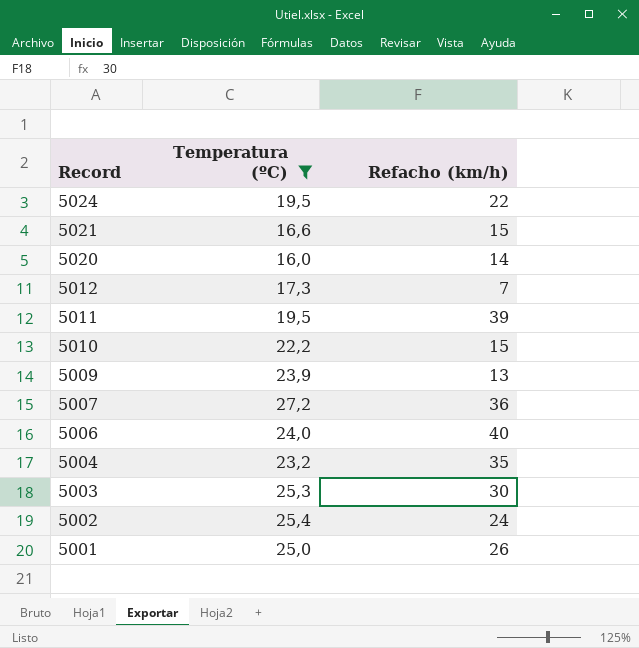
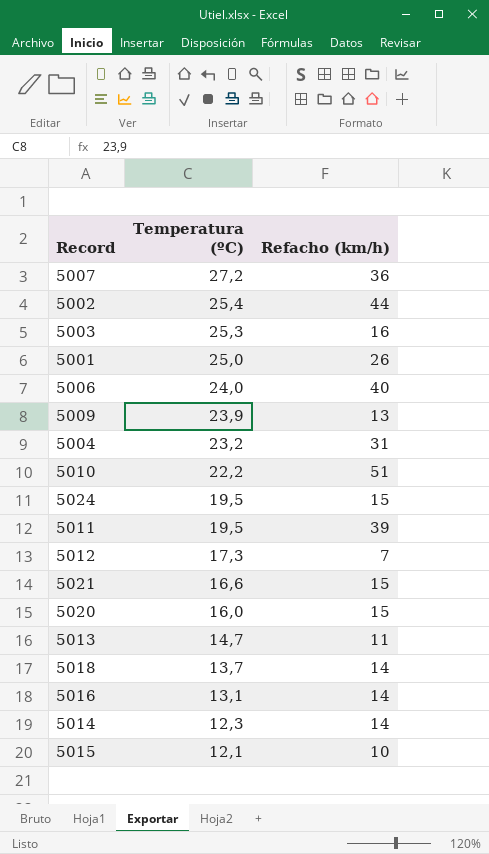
filter: Temperatura (ºC) >= 16,0 -> none
row order: Record descending -> Temperatura (ºC) descending
5002 | Refacho (km/h): 24 -> 44
5003 | Refacho (km/h): 30 -> 16
5004 | Refacho (km/h): 35 -> 31
5010 | Refacho (km/h): 15 -> 51
5024 | Refacho (km/h): 22 -> 15
5020 | Refacho (km/h): 14 -> 15

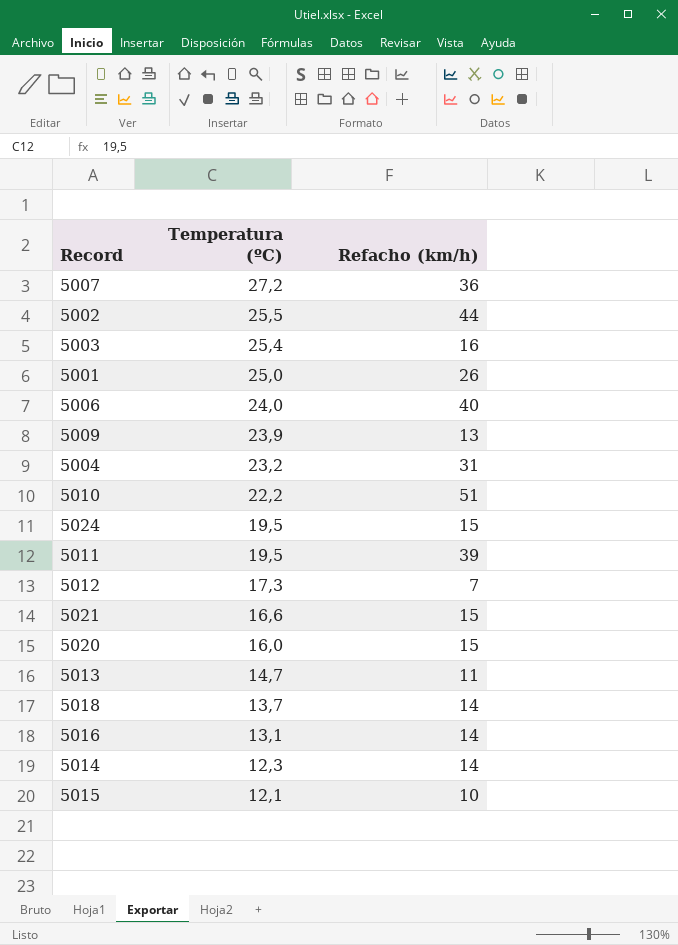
5002 | Temperatura (ºC): 25,4 -> 25,5
5003 | Temperatura (ºC): 25,3 -> 25,4

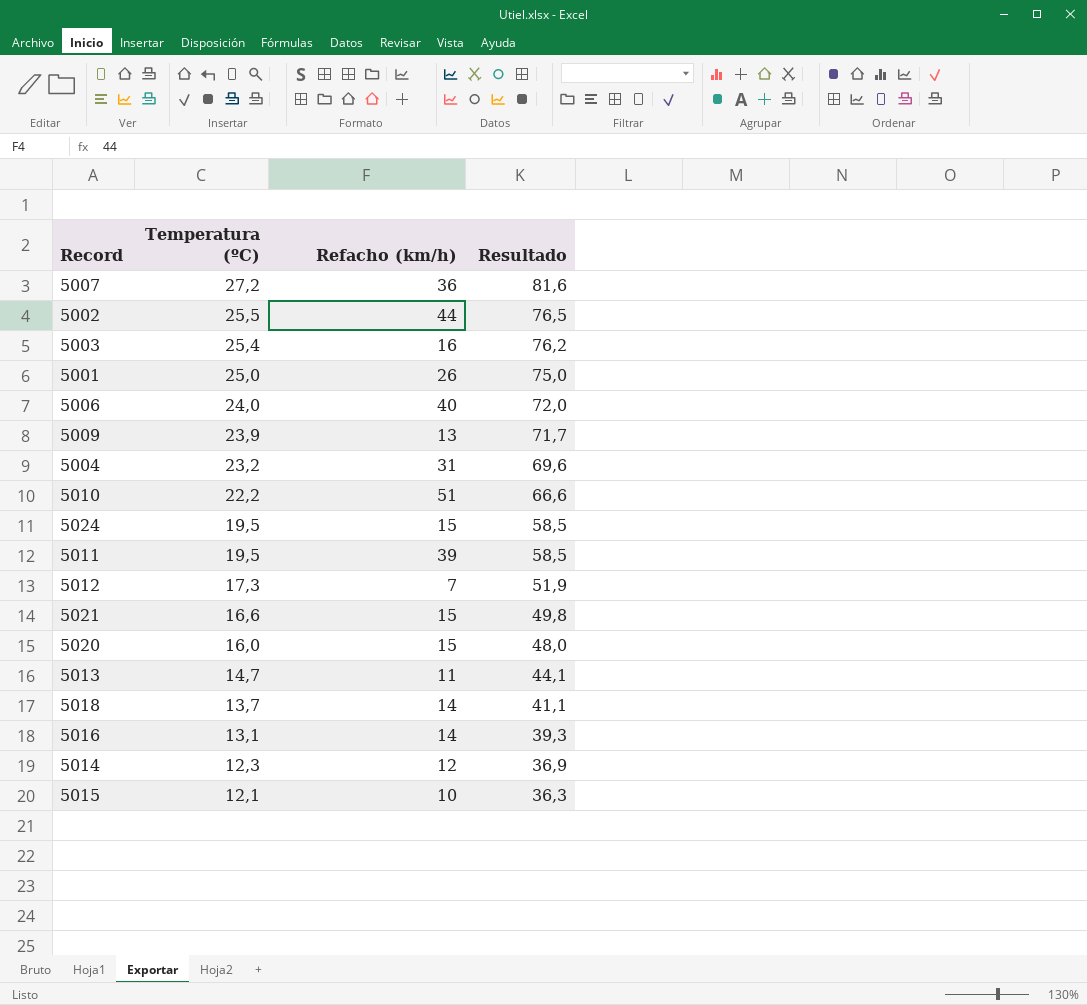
column Resultado | formula: none -> [Temperatura (ºC)] * 3
5014 | Refacho (km/h): 14 -> 12

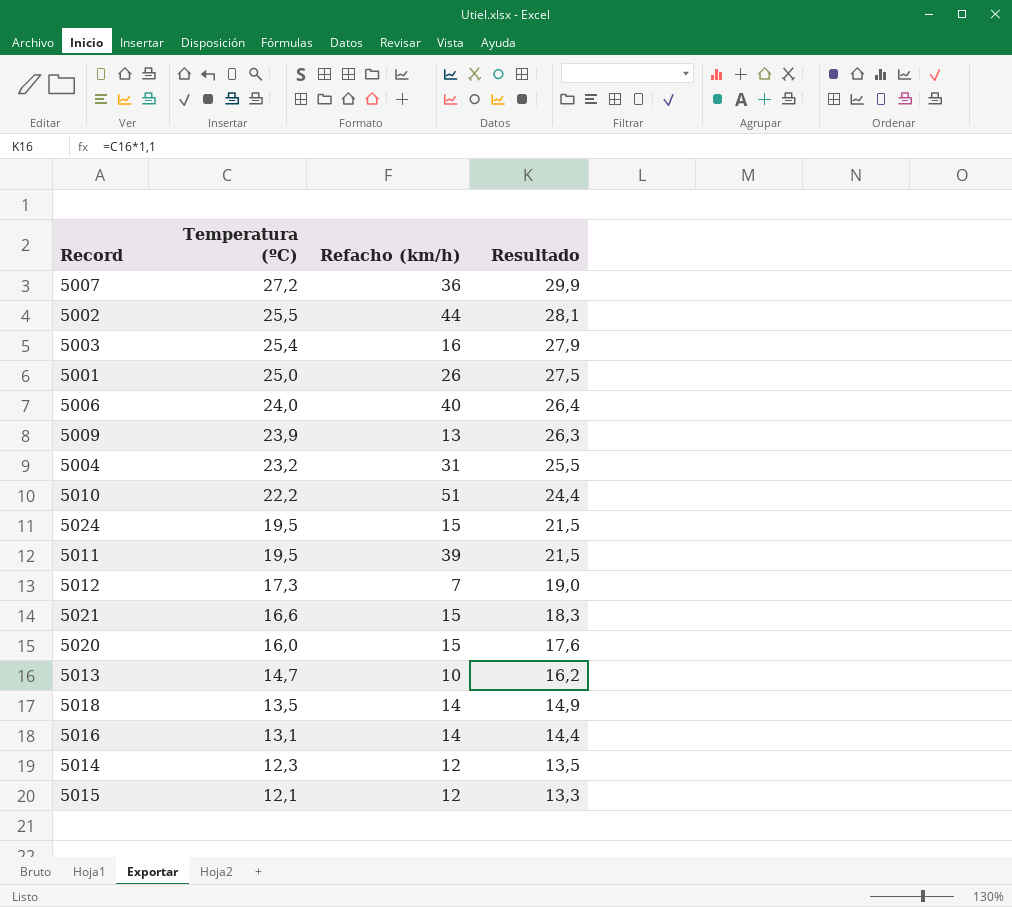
column Resultado | formula: [Temperatura (ºC)] * 3 -> [Temperatura (ºC)] * 1,1
5013 | Refacho (km/h): 11 -> 10
5018 | Temperatura (ºC): 13,7 -> 13,5
5015 | Refacho (km/h): 10 -> 12

